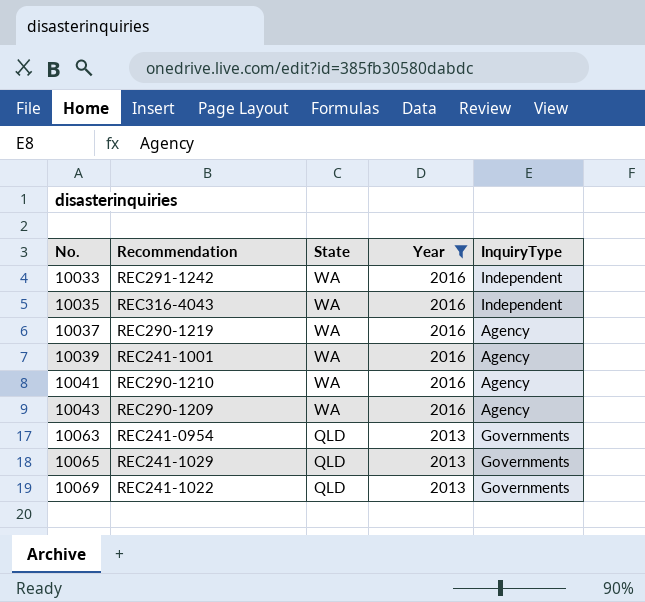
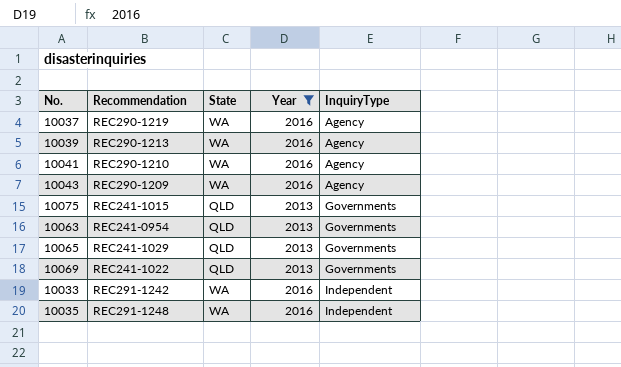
row order: No. ascending -> InquiryType ascending
10039 | Recommendation: REC241-1001 -> REC290-1213
row 10075: none -> REC241-1015 | QLD | 2013 | Governments
10035 | Recommendation: REC316-4043 -> REC291-1248

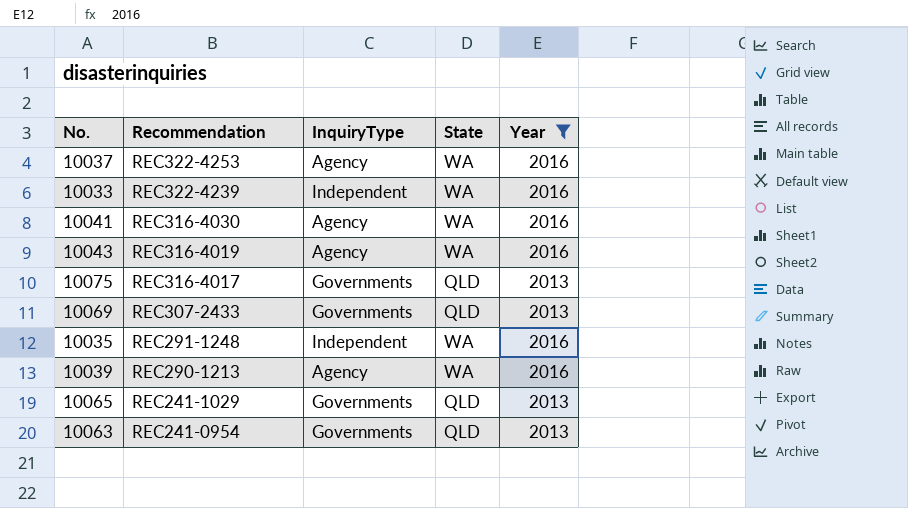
row order: InquiryType ascending -> Recommendation descending
column InquiryType | position: 5 -> 3
10037 | Recommendation: REC290-1219 -> REC322-4253
10033 | Recommendation: REC291-1242 -> REC322-4239
10041 | Recommendation: REC290-1210 -> REC316-4030
10043 | Recommendation: REC290-1209 -> REC316-4019
10075 | Recommendation: REC241-1015 -> REC316-4017
10069 | Recommendation: REC241-1022 -> REC307-2433

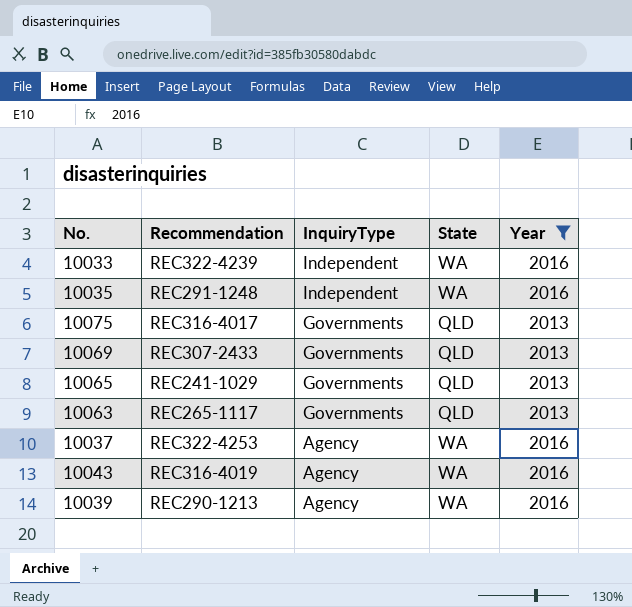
row order: Recommendation descending -> InquiryType descending
row 10041: REC316-4030 | Agency | WA | 2016 -> none
10063 | Recommendation: REC241-0954 -> REC265-1117

